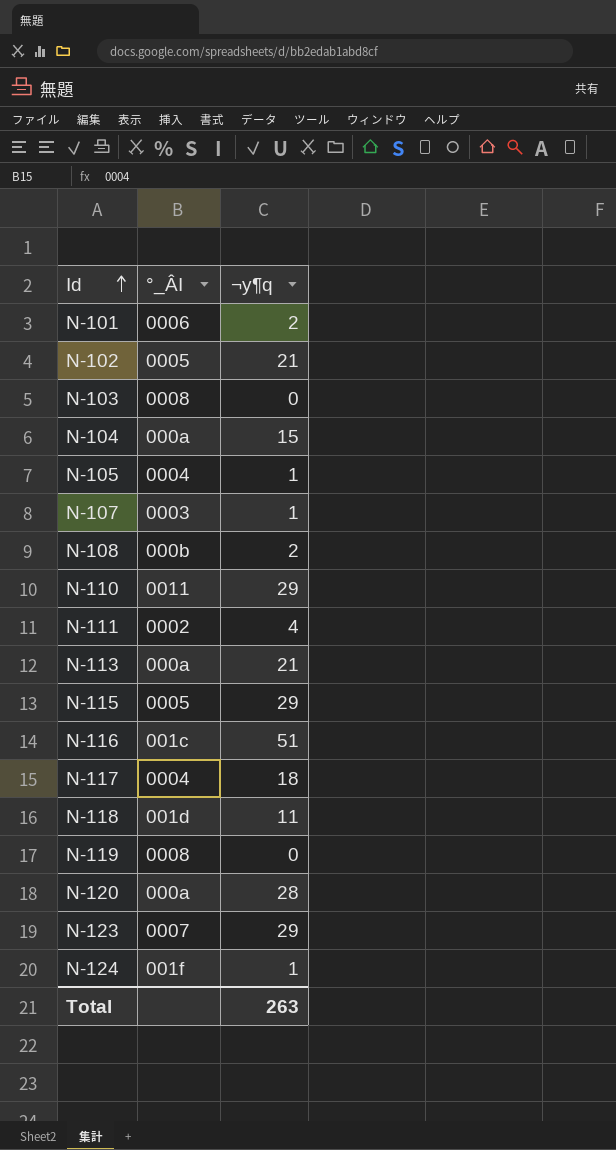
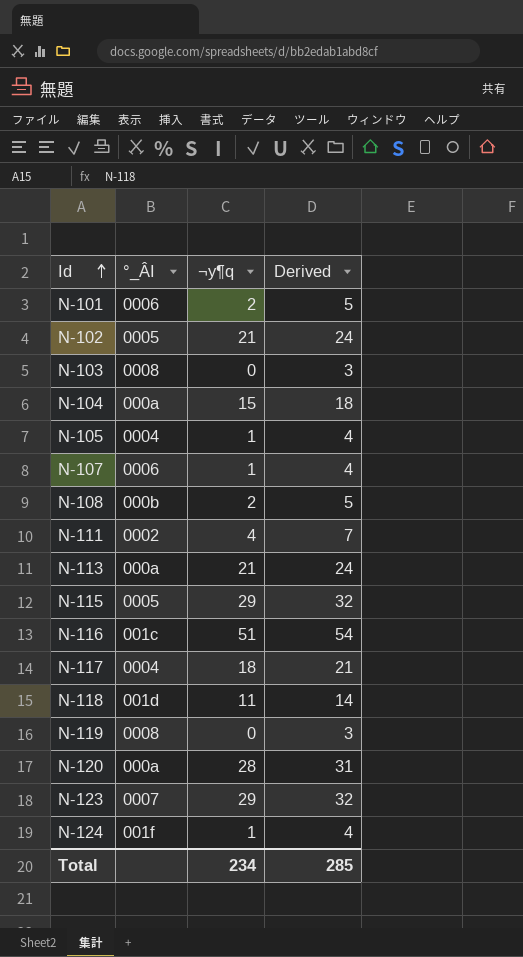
column Derived | formula: none -> [¬y¶q] + 3
row N-110: 0011 | 29 -> none
N-107 | °_ÂI: 0003 -> 0006
Total | ¬y¶q: 263 -> 234

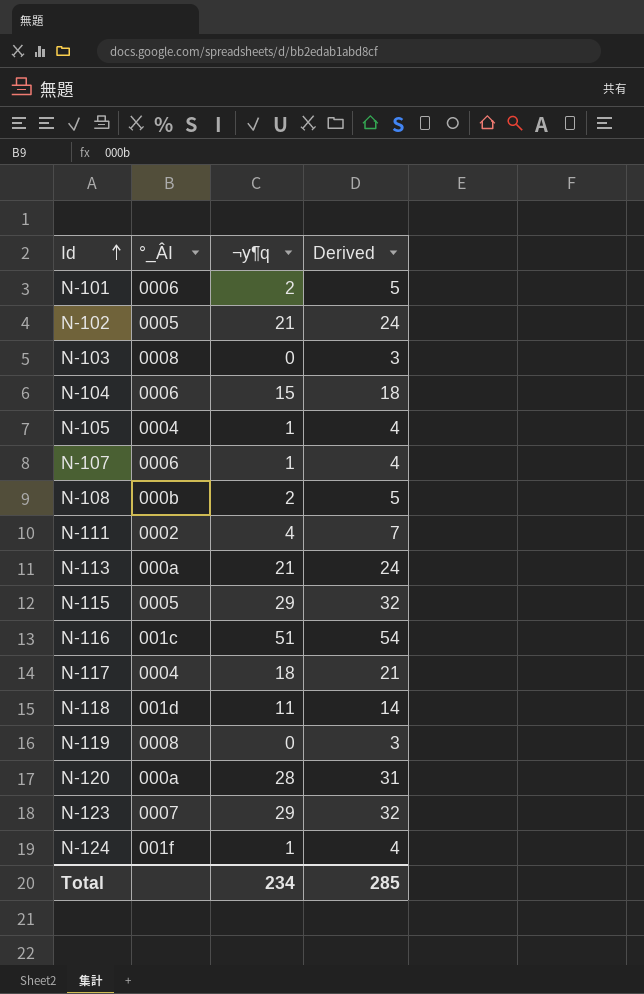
N-104 | °_ÂI: 000a -> 0006

